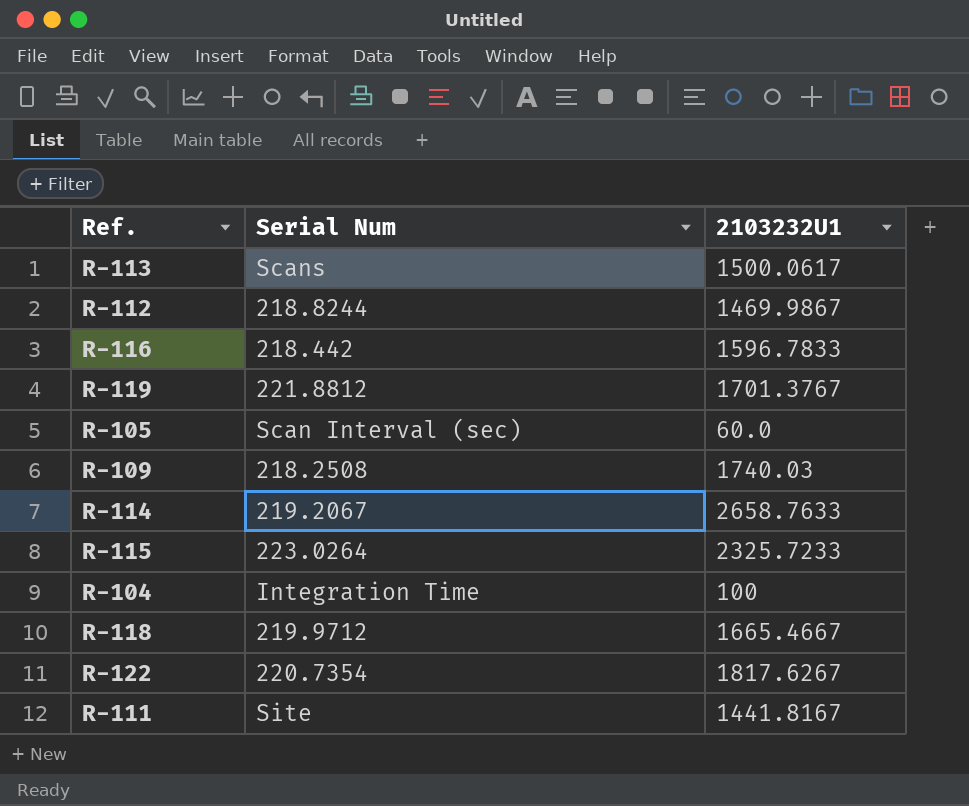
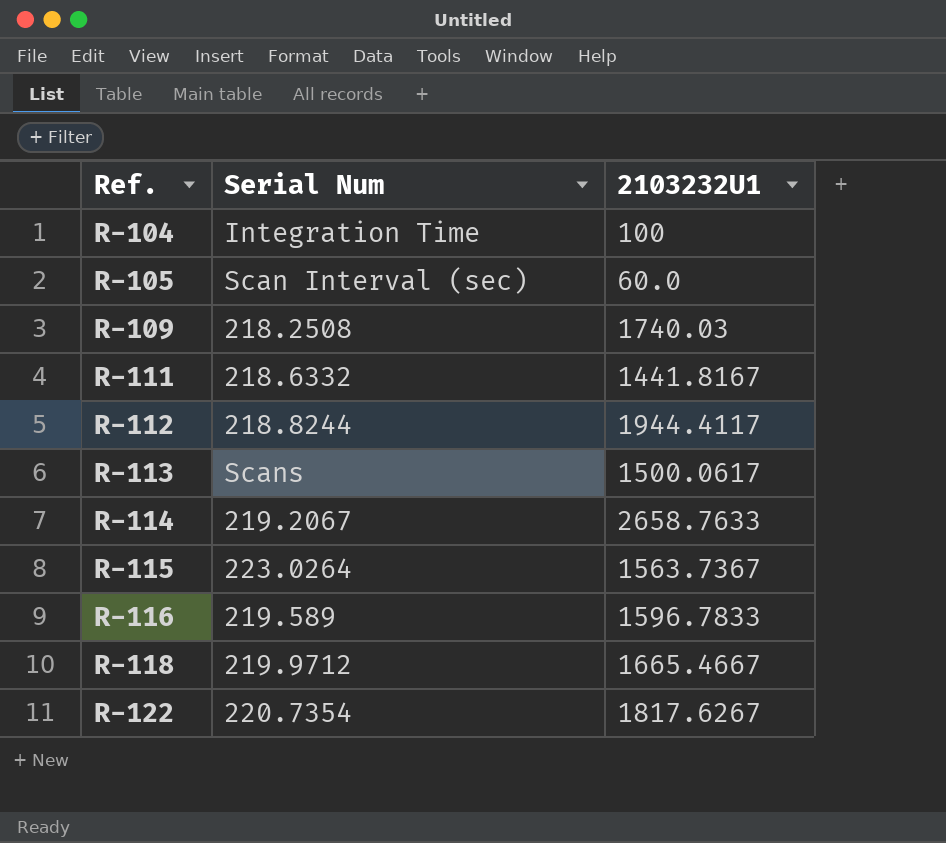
row order: none -> Ref. ascending
row R-119: 221.8812 | 1701.3767 -> none
R-111 | Serial Num: Site -> 218.6332
R-112 | 2103232U1: 1469.9867 -> 1944.4117
R-115 | 2103232U1: 2325.7233 -> 1563.7367
R-116 | Serial Num: 218.442 -> 219.589

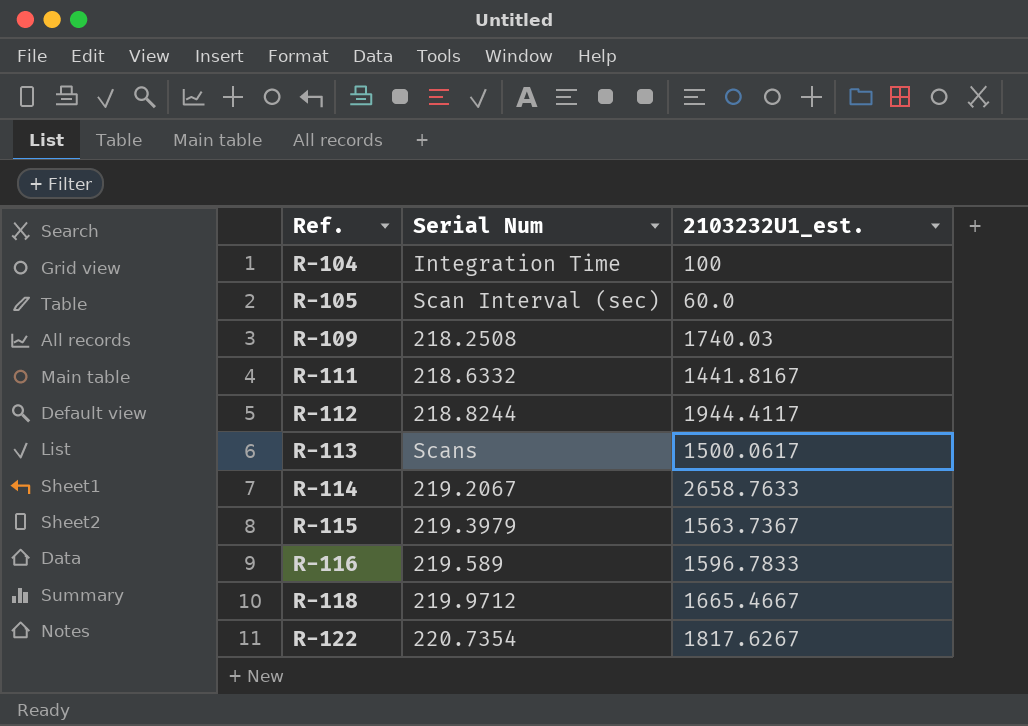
column name: 2103232U1 -> 2103232U1_est.
R-115 | Serial Num: 223.0264 -> 219.3979

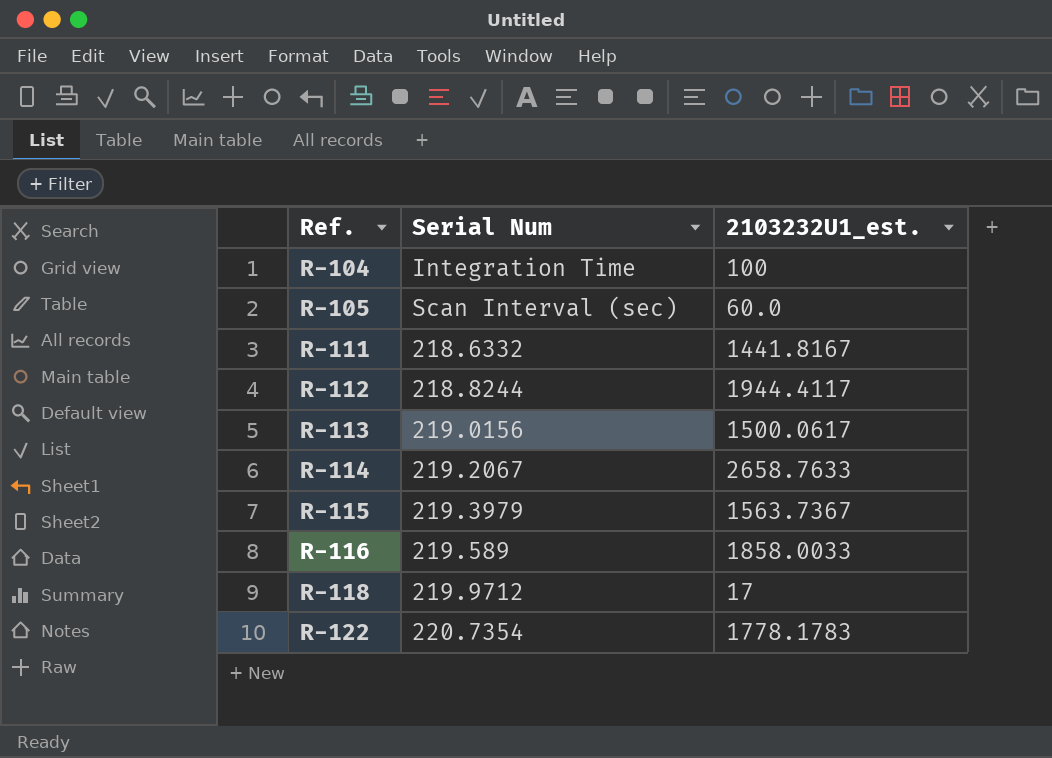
row R-109: 218.2508 | 1740.03 -> none
R-113 | Serial Num: Scans -> 219.0156
R-116 | 2103232U1_est.: 1596.7833 -> 1858.0033
R-118 | 2103232U1_est.: 1665.4667 -> 17
R-122 | 2103232U1_est.: 1817.6267 -> 1778.1783

